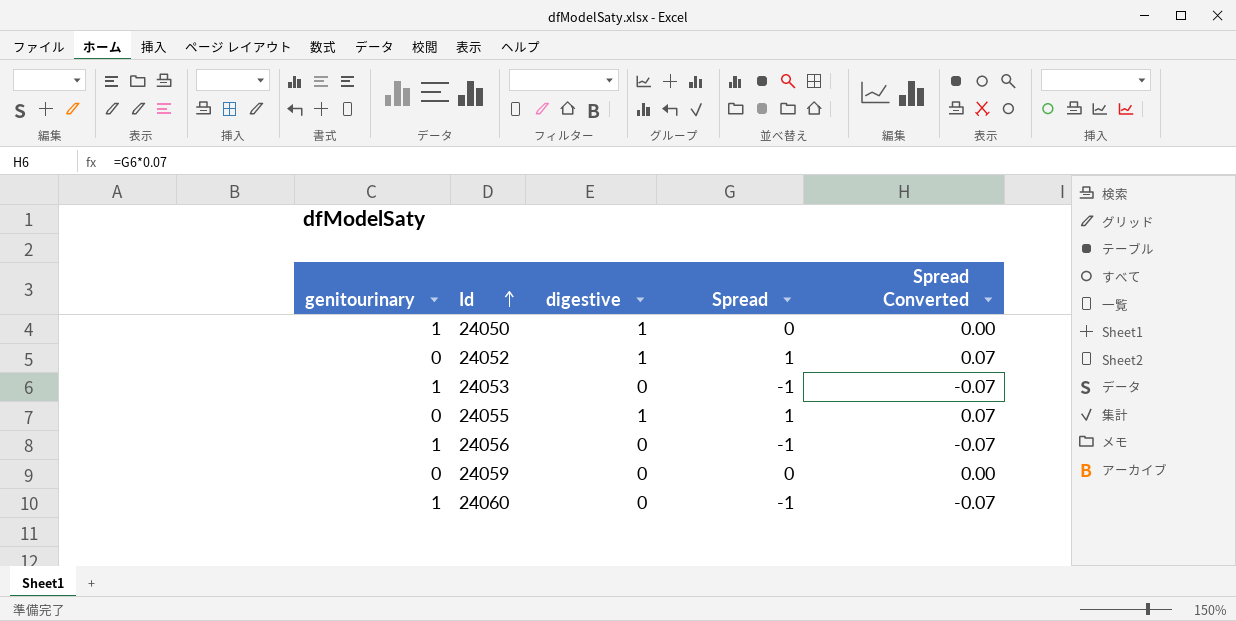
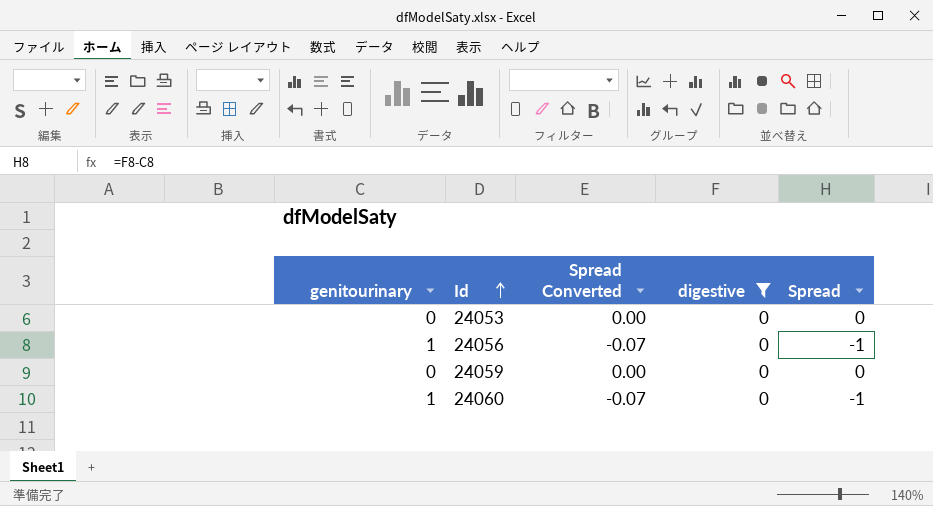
filter: none -> digestive = 0
column Spread Converted | position: 5 -> 3
24053 | genitourinary: 1 -> 0
24053 | Spread Converted: -0.07 -> 0.00
24053 | Spread: -1 -> 0

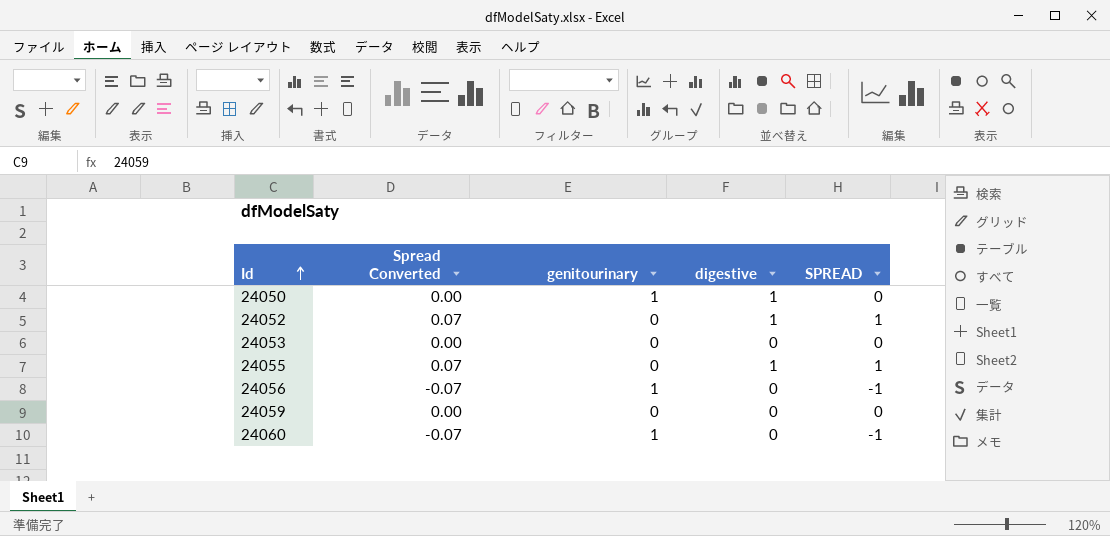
filter: digestive = 0 -> none
column genitourinary | position: 1 -> 3
column name: Spread -> SPREAD

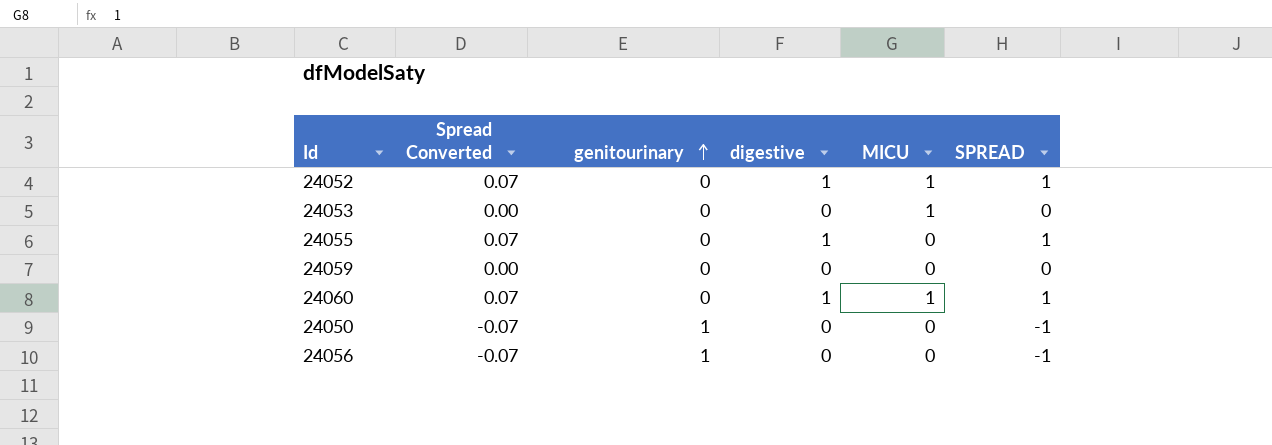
row order: Id ascending -> genitourinary ascending
column MICU | position: none -> 5
24060 | Spread Converted: -0.07 -> 0.07
24060 | genitourinary: 1 -> 0
24060 | digestive: 0 -> 1
24060 | SPREAD: -1 -> 1
24050 | Spread Converted: 0.00 -> -0.07
24050 | digestive: 1 -> 0
24050 | SPREAD: 0 -> -1

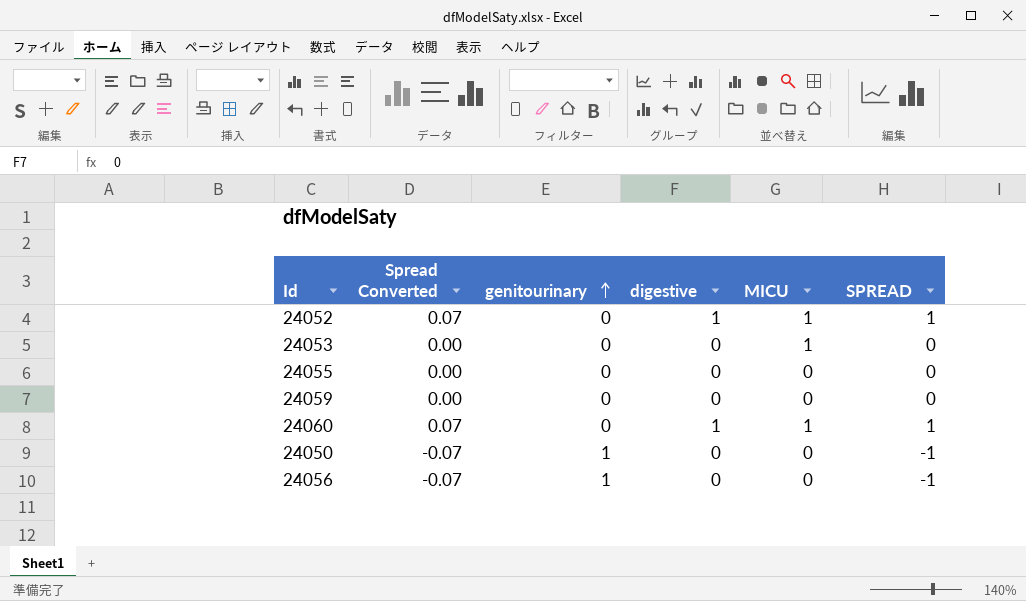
24055 | Spread Converted: 0.07 -> 0.00
24055 | digestive: 1 -> 0
24055 | SPREAD: 1 -> 0

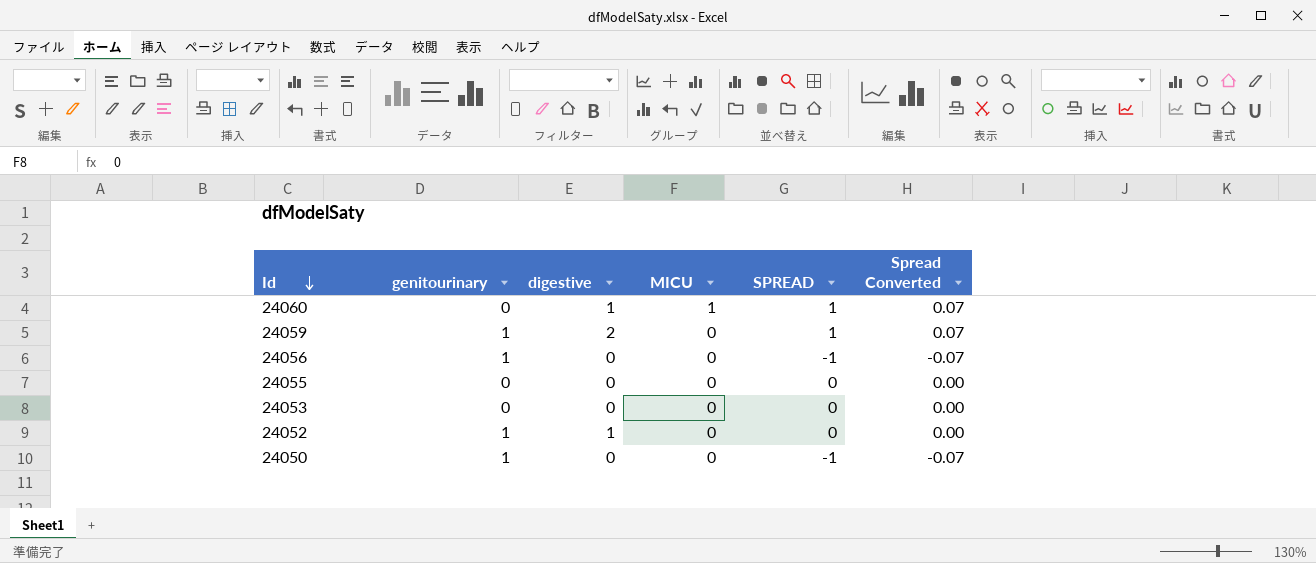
row order: genitourinary ascending -> Id descending
column Spread Converted | position: 2 -> 6
24059 | genitourinary: 0 -> 1
24059 | digestive: 0 -> 2
24059 | SPREAD: 0 -> 1
24059 | Spread Converted: 0.00 -> 0.07
24053 | MICU: 1 -> 0
24052 | genitourinary: 0 -> 1
24052 | MICU: 1 -> 0
24052 | SPREAD: 1 -> 0
24052 | Spread Converted: 0.07 -> 0.00

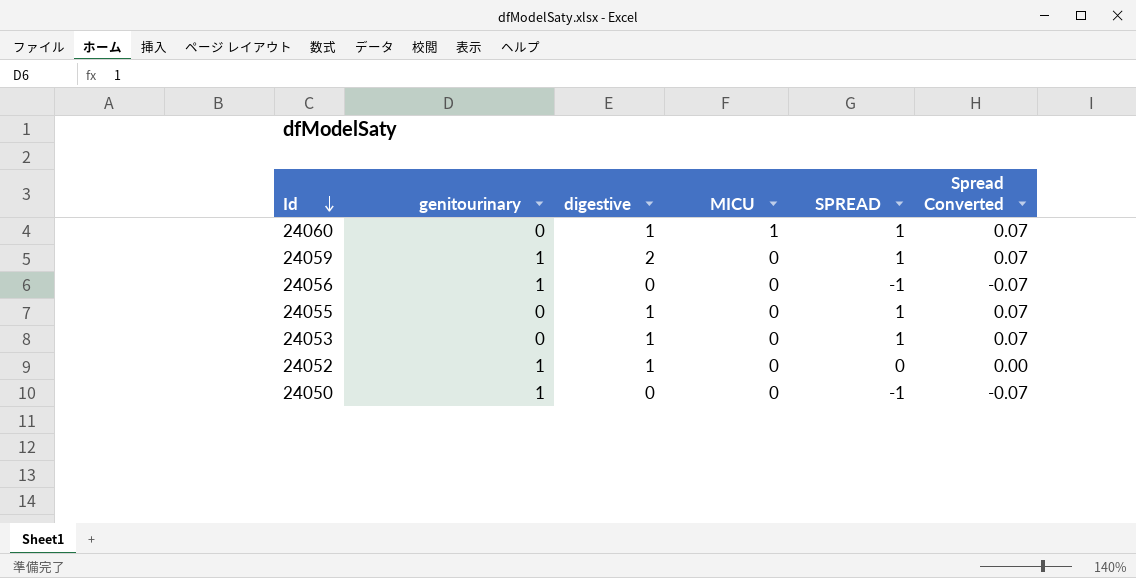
24055 | digestive: 0 -> 1
24055 | SPREAD: 0 -> 1
24055 | Spread Converted: 0.00 -> 0.07
24053 | digestive: 0 -> 1
24053 | SPREAD: 0 -> 1
24053 | Spread Converted: 0.00 -> 0.07

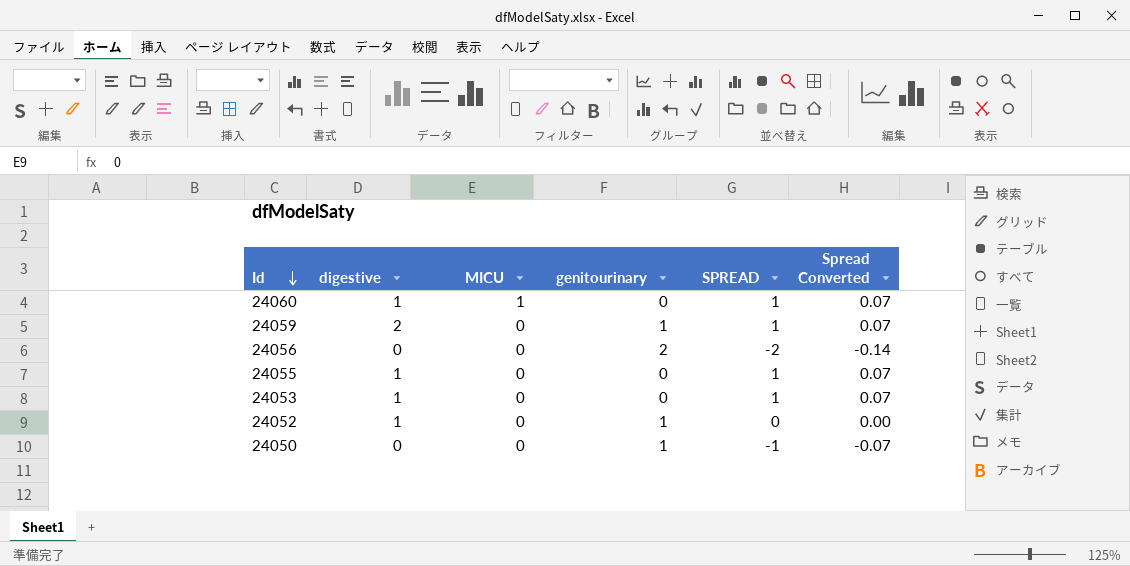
column genitourinary | position: 2 -> 4
24056 | genitourinary: 1 -> 2
24056 | SPREAD: -1 -> -2
24056 | Spread Converted: -0.07 -> -0.14

